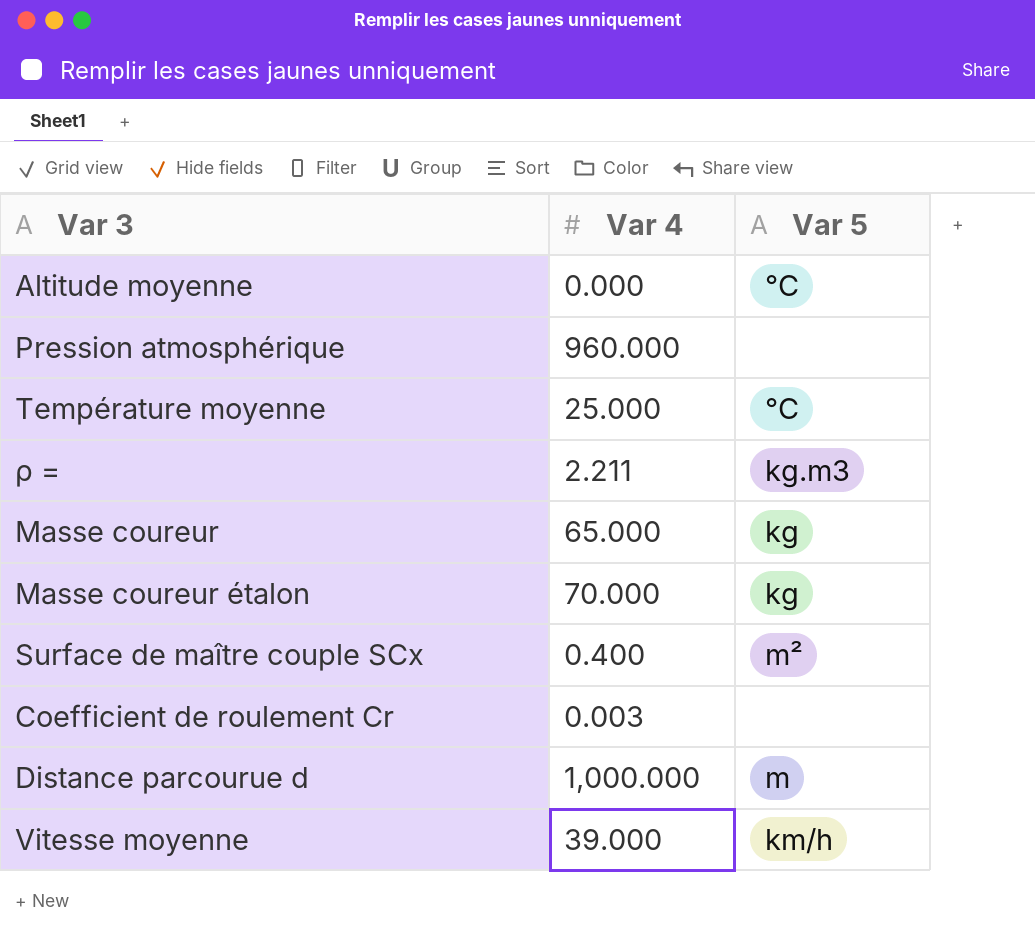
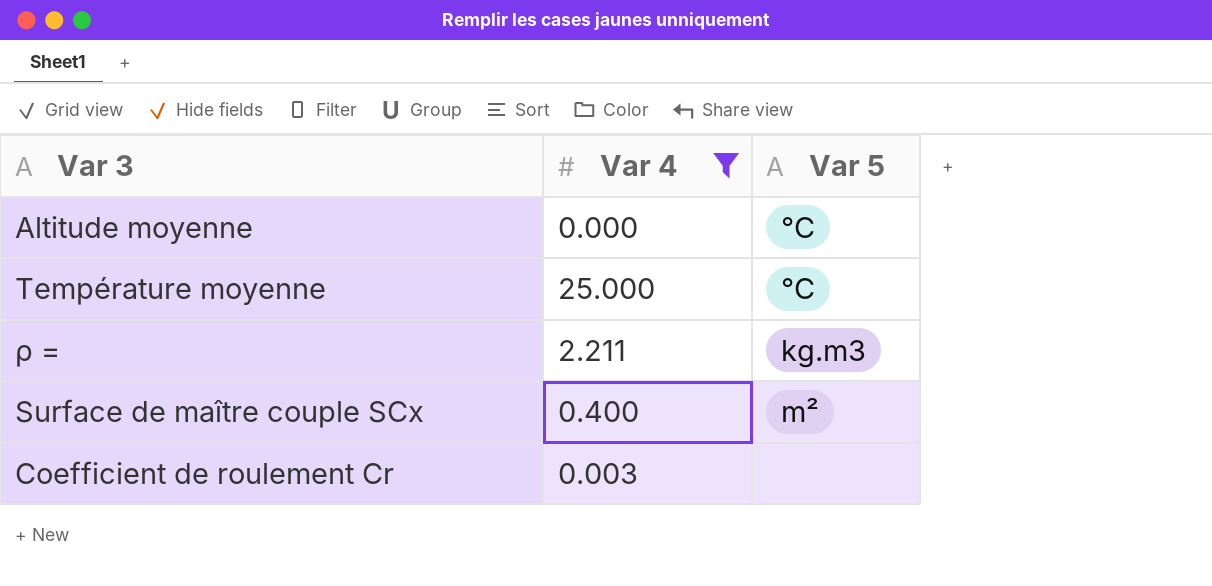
filter: none -> Var 4 <= 25.000

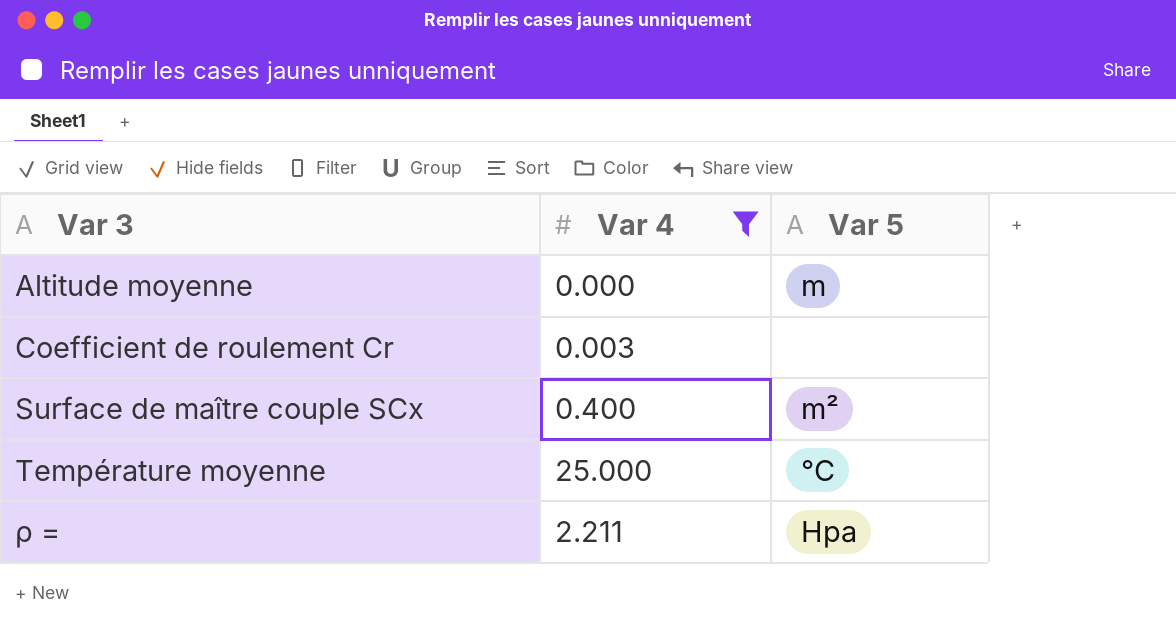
row order: none -> Var 3 ascending
Altitude moyenne | Var 5: °C -> m
ρ = | Var 5: kg.m3 -> Hpa

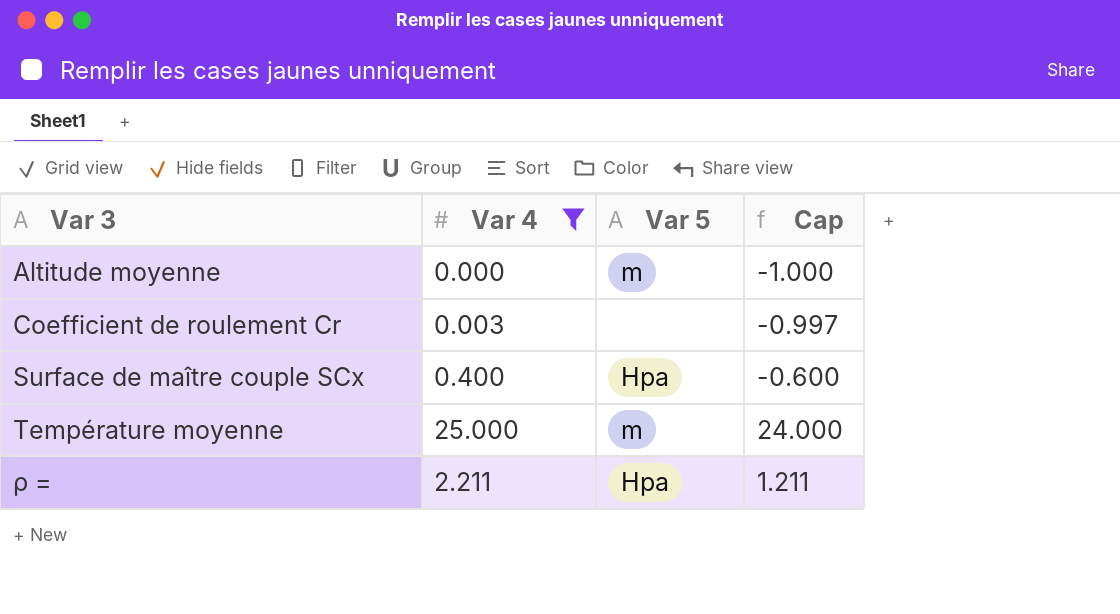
column Cap | formula: none -> [Var 4] - 1
Surface de maître couple SCx | Var 5: m² -> Hpa
Température moyenne | Var 5: °C -> m

